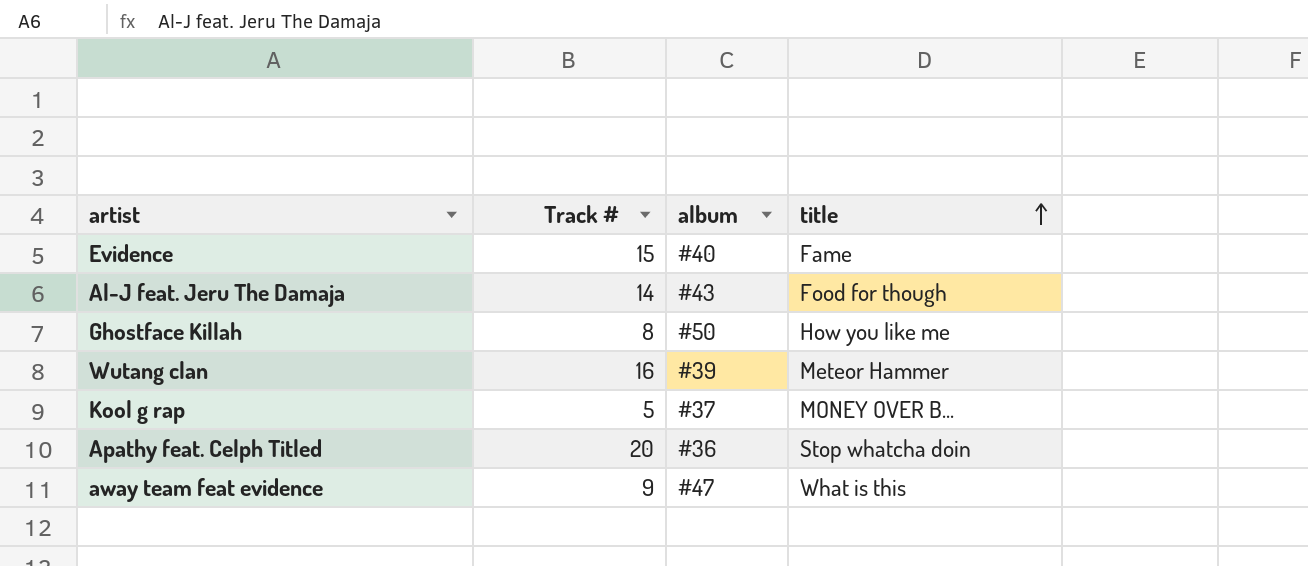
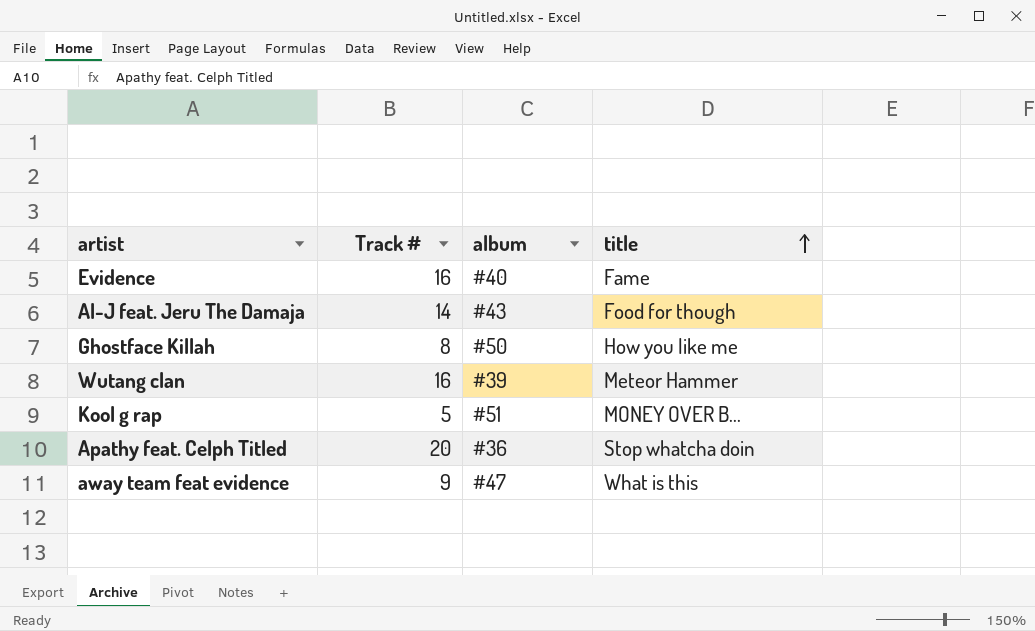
Evidence | Track #: 15 -> 16
Kool g rap | album: #37 -> #51

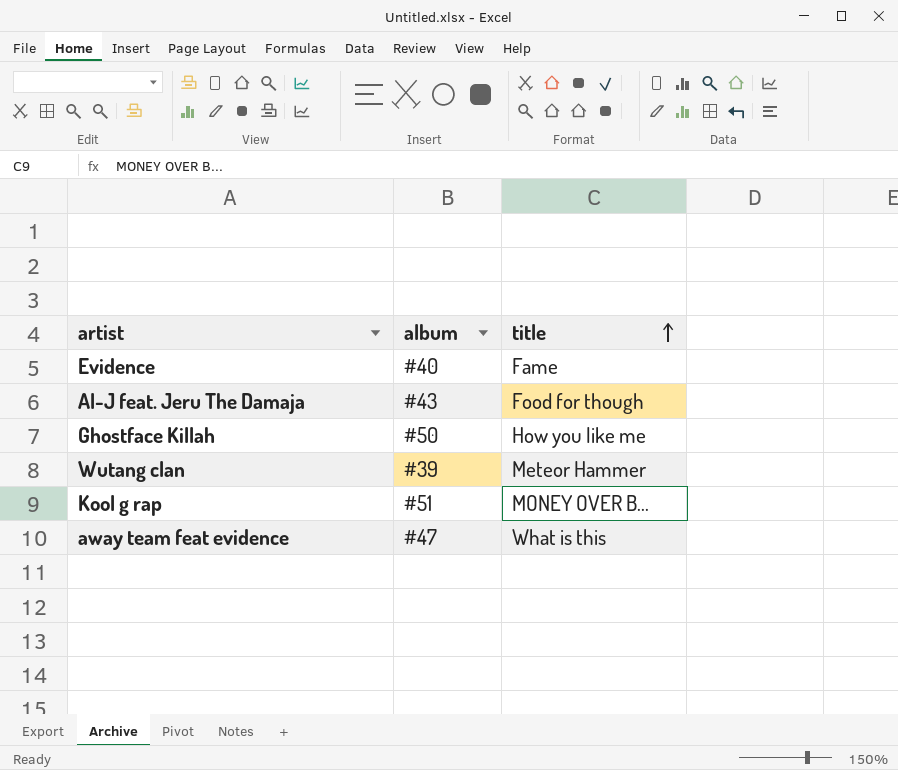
column Track # | position: 2 -> none
row Apathy feat. Celph Titled: 20 | #36 | Stop whatcha doin -> none

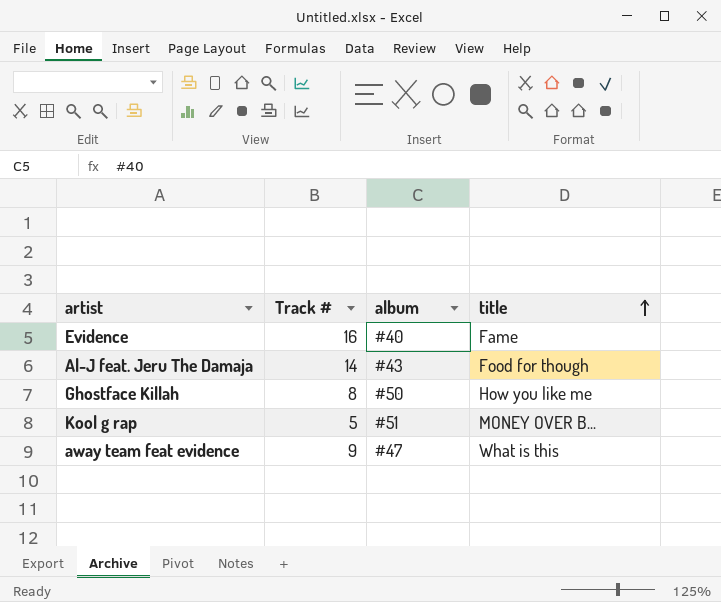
column Track # | position: none -> 2
row Wutang clan: #39 | Meteor Hammer -> none

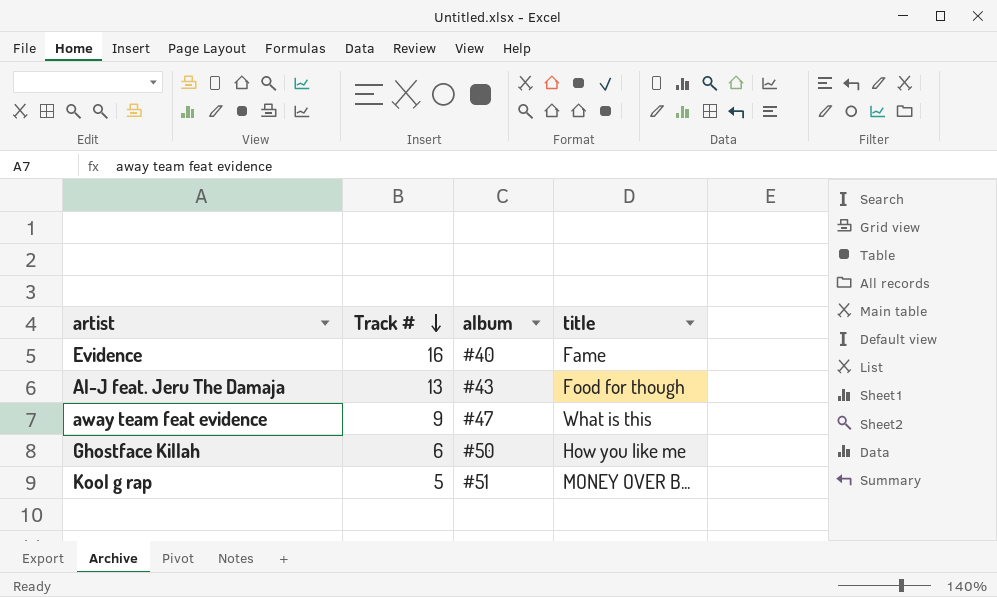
row order: title ascending -> Track # descending
Al-J feat. Jeru The Damaja | Track #: 14 -> 13
Ghostface Killah | Track #: 8 -> 6

